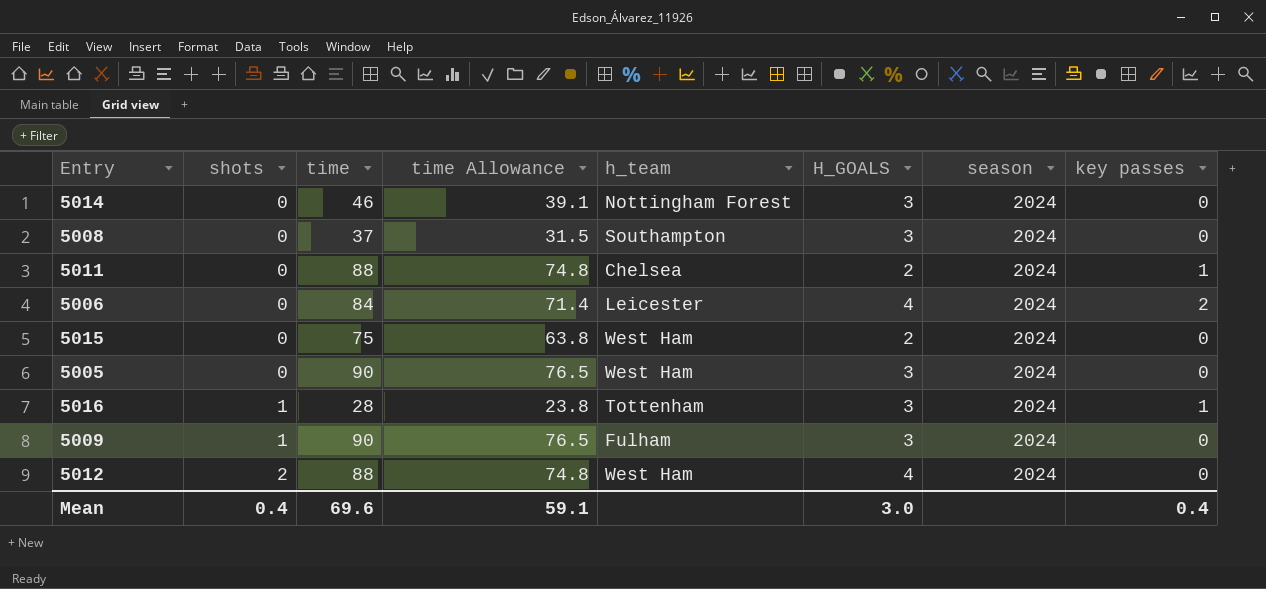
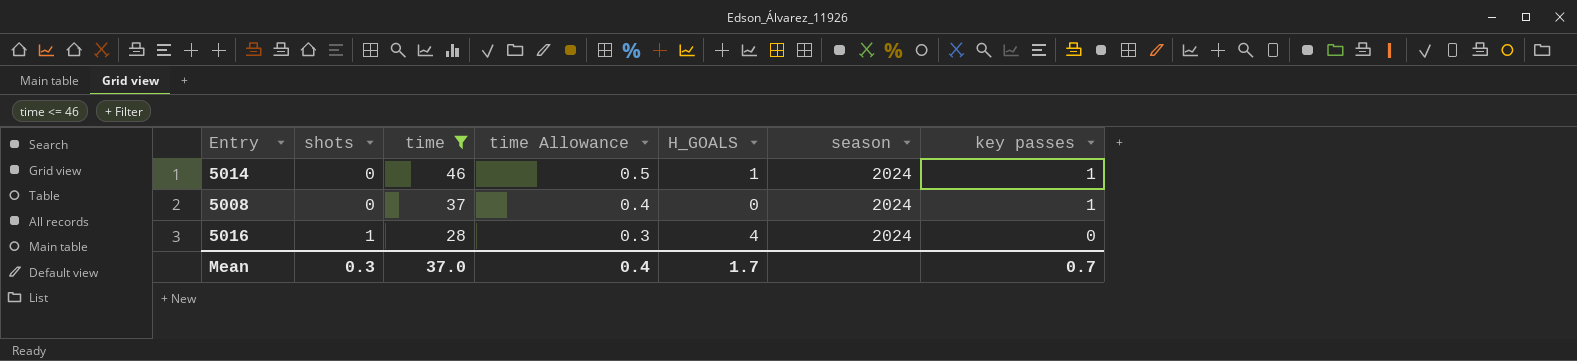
filter: none -> time <= 46
column h_team | position: 5 -> none
column time Allowance | formula: [time] * 0.85 -> [time] * 0.01
5014 | H_GOALS: 3 -> 1
5014 | key passes: 0 -> 1
5008 | H_GOALS: 3 -> 0
5008 | key passes: 0 -> 1
5016 | H_GOALS: 3 -> 4
5016 | key passes: 1 -> 0
Mean | shots: 0.4 -> 0.3
Mean | time: 69.6 -> 37.0
Mean | time Allowance: 59.1 -> 0.4
Mean | H_GOALS: 3.0 -> 1.7
Mean | key passes: 0.4 -> 0.7

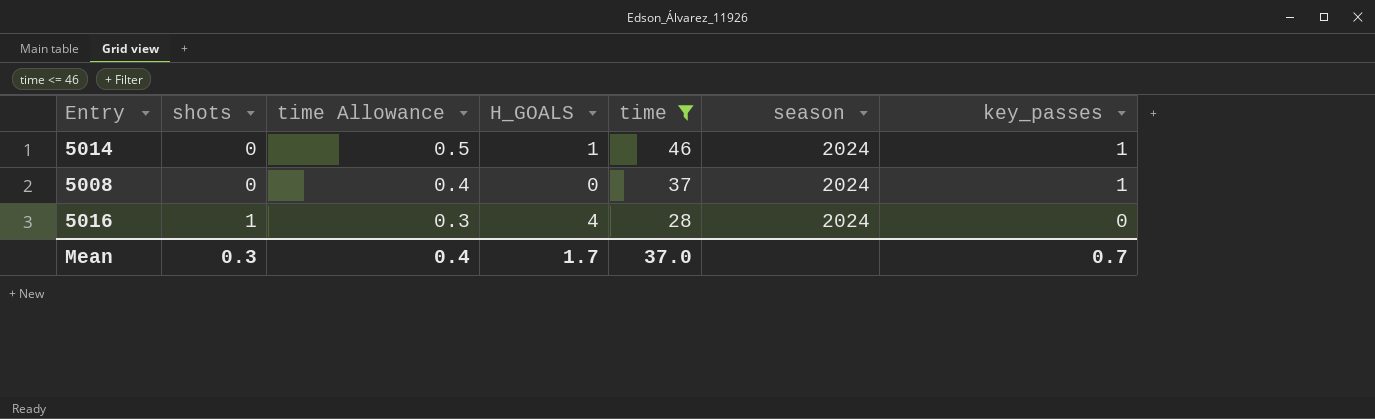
column time | position: 3 -> 5
column name: key passes -> key_passes

